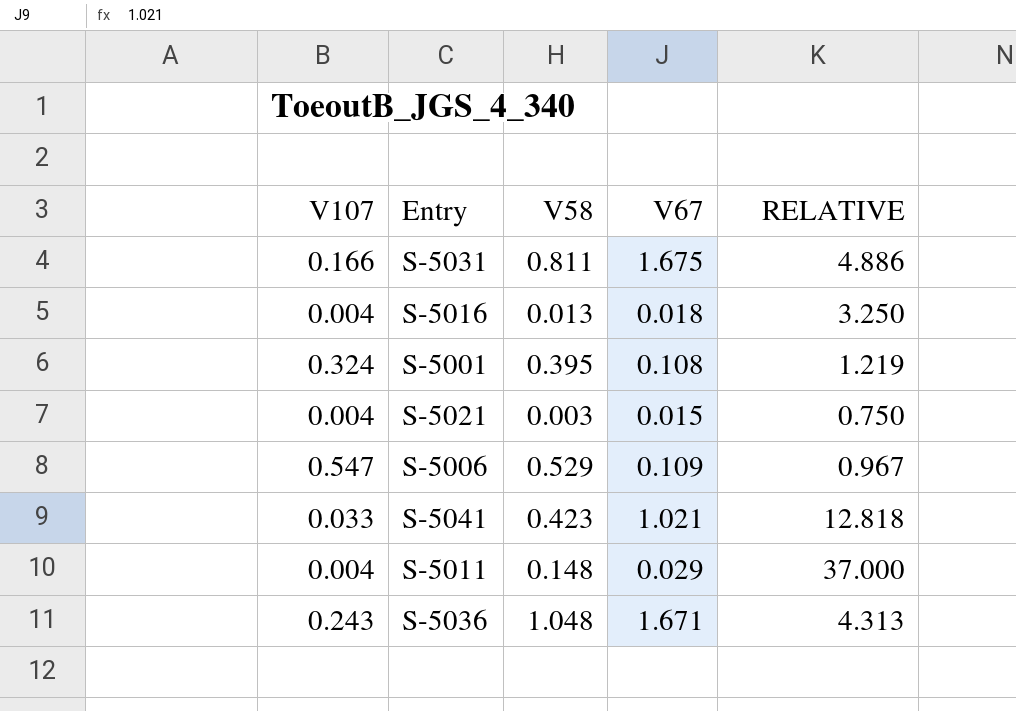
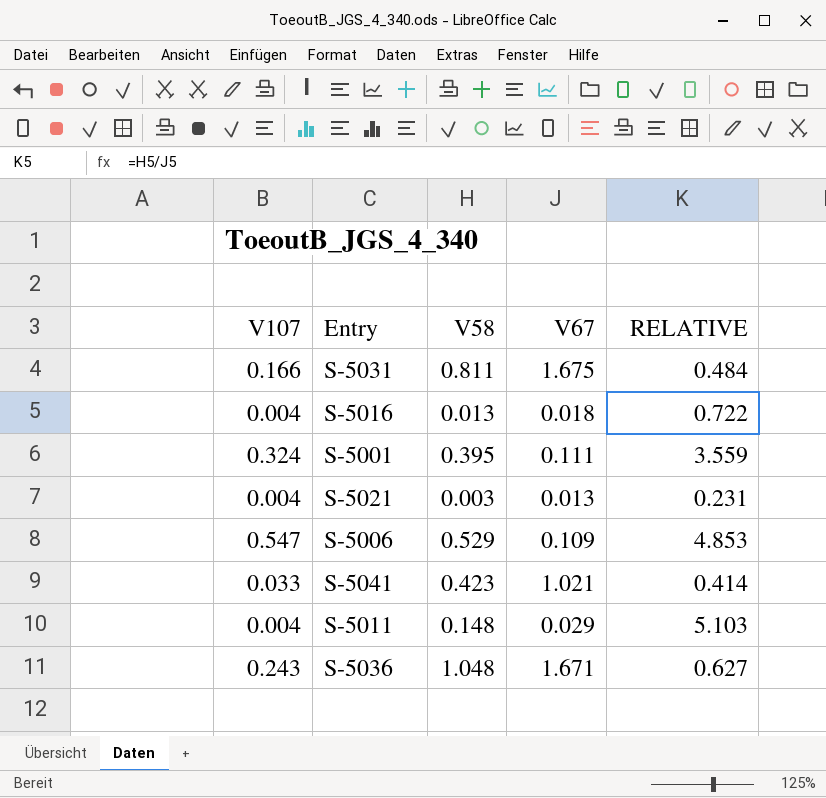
column RELATIVE | formula: [V58] / [V107] -> [V58] / [V67]
S-5001 | V67: 0.108 -> 0.111
S-5021 | V67: 0.015 -> 0.013

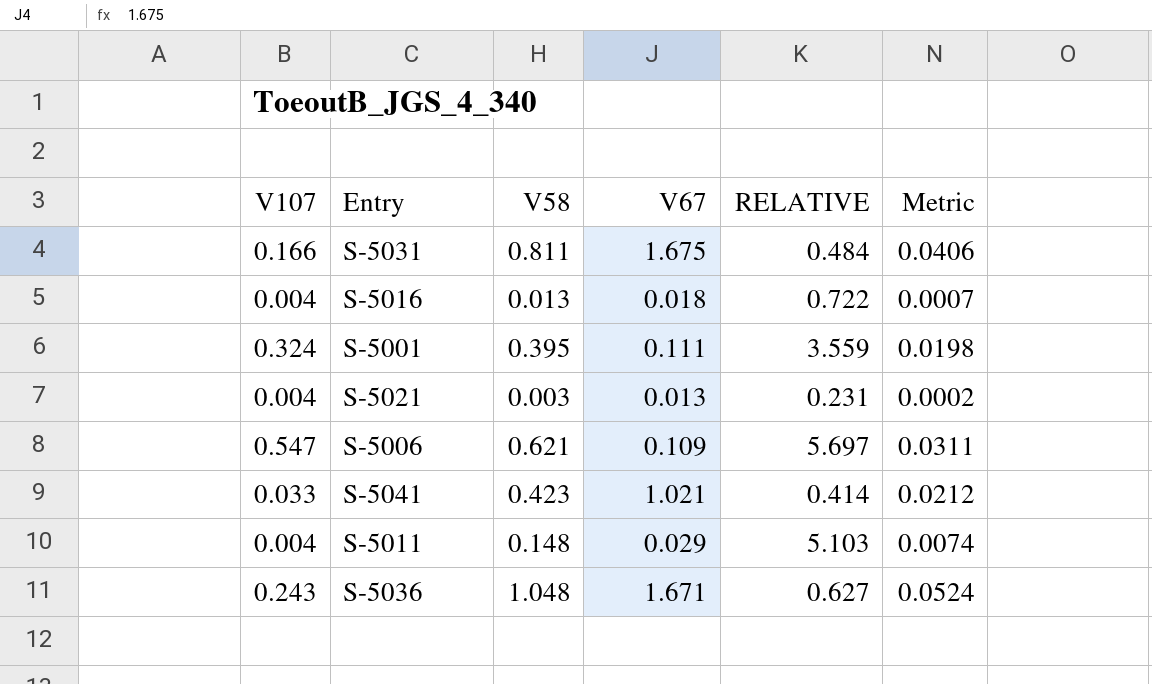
column Metric | formula: none -> [V58] * 0.05
S-5006 | V58: 0.529 -> 0.621
S-5006 | RELATIVE: 4.853 -> 5.697

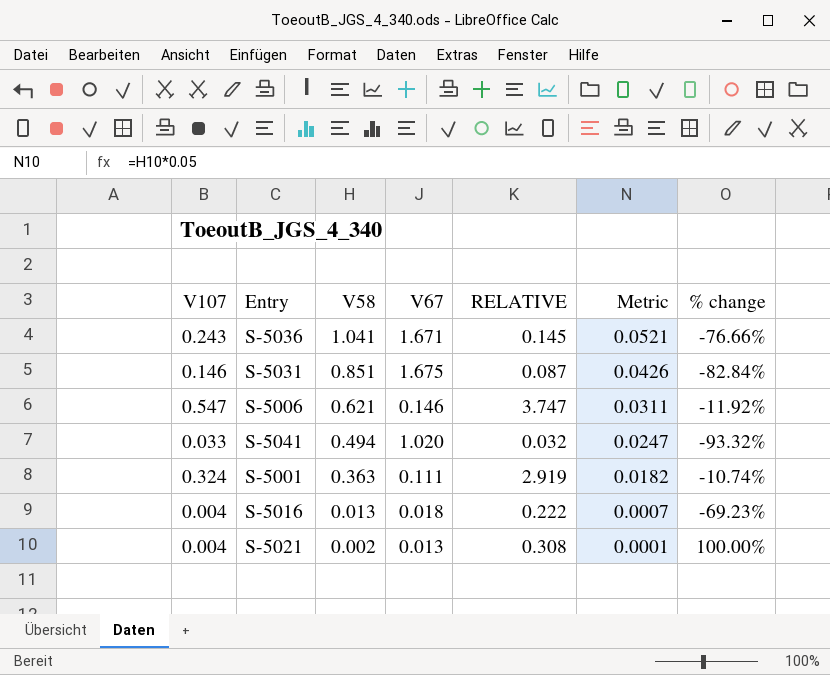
row order: none -> V58 descending
column RELATIVE | formula: [V58] / [V67] -> [V107] / [V67]
column % change | formula: none -> ([V107] - [V58]) / [V58]
row S-5011: 0.004 | 0.148 | 0.029 | 5.103 | 0.0074 -> none
S-5036 | V58: 1.048 -> 1.041
S-5036 | Metric: 0.0524 -> 0.0521
S-5031 | V107: 0.166 -> 0.146
S-5031 | V58: 0.811 -> 0.851
S-5031 | Metric: 0.0406 -> 0.0426
S-5006 | V67: 0.109 -> 0.146
S-5041 | V58: 0.423 -> 0.494
S-5041 | V67: 1.021 -> 1.020
S-5041 | Metric: 0.0212 -> 0.0247
S-5001 | V58: 0.395 -> 0.363
S-5001 | Metric: 0.0198 -> 0.0182
S-5021 | V58: 0.003 -> 0.002
S-5021 | Metric: 0.0002 -> 0.0001

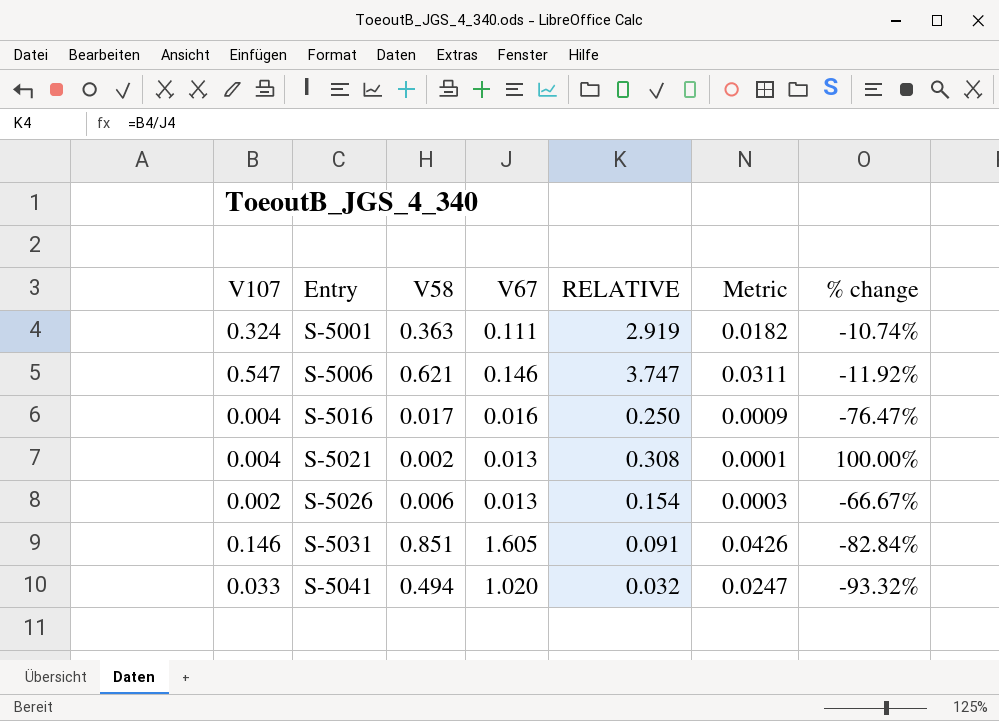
row order: V58 descending -> Entry ascending
row S-5036: 0.243 | 1.041 | 1.671 | 0.145 | 0.0521 | -76.66% -> none
S-5016 | V58: 0.013 -> 0.017
S-5016 | V67: 0.018 -> 0.016
S-5016 | RELATIVE: 0.222 -> 0.250
S-5016 | Metric: 0.0007 -> 0.0009
S-5016 | % change: -69.23% -> -76.47%
row S-5026: none -> 0.002 | 0.006 | 0.013 | 0.154 | 0.0003 | -66.67%
S-5031 | V67: 1.675 -> 1.605
S-5031 | RELATIVE: 0.087 -> 0.091

